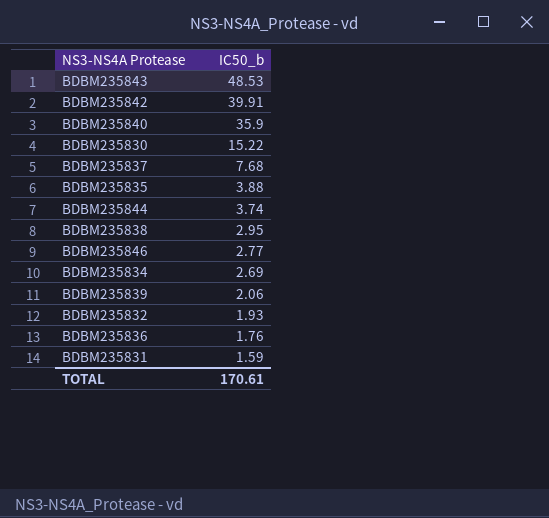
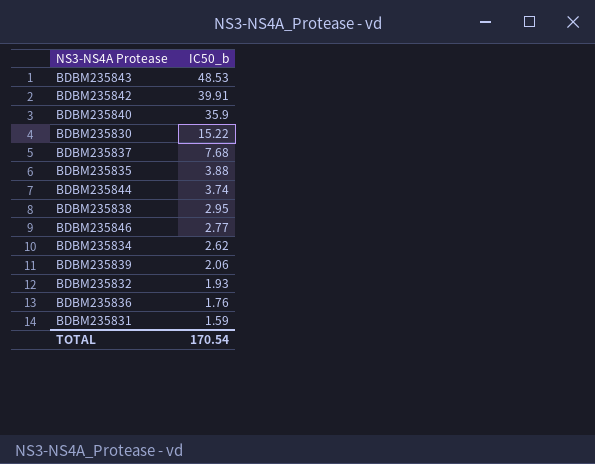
BDBM235834 | IC50_b: 2.69 -> 2.62
TOTAL | IC50_b: 170.61 -> 170.54

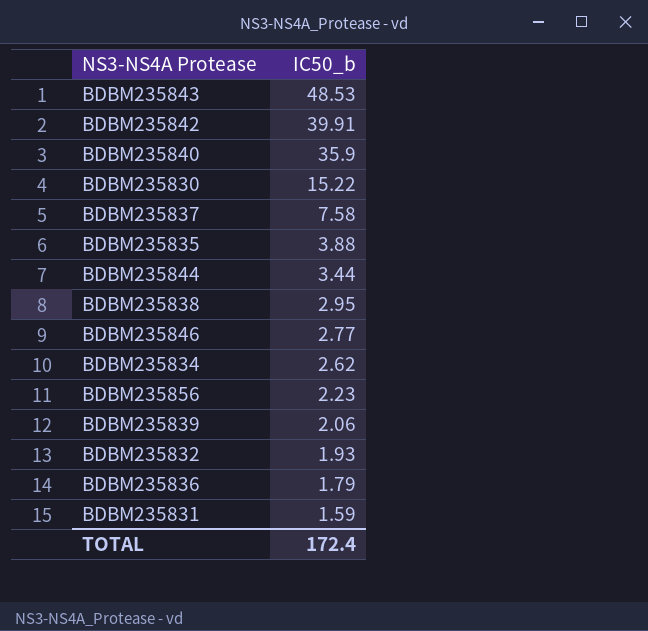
BDBM235837 | IC50_b: 7.68 -> 7.58
BDBM235844 | IC50_b: 3.74 -> 3.44
row BDBM235856: none -> 2.23
BDBM235836 | IC50_b: 1.76 -> 1.79
TOTAL | IC50_b: 170.54 -> 172.4

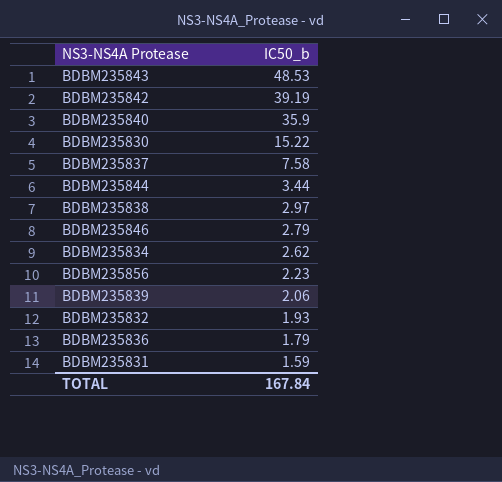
row BDBM235835: 3.88 -> none
BDBM235842 | IC50_b: 39.91 -> 39.19
BDBM235838 | IC50_b: 2.95 -> 2.97
BDBM235846 | IC50_b: 2.77 -> 2.79
TOTAL | IC50_b: 172.4 -> 167.84

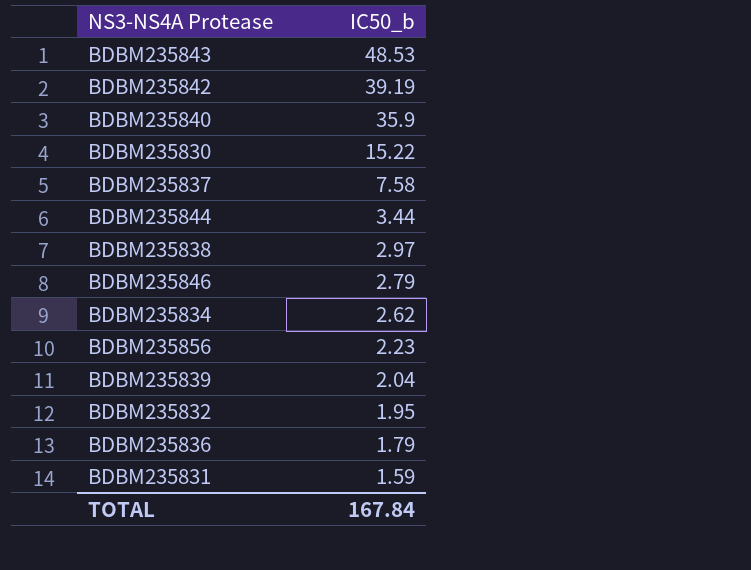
BDBM235839 | IC50_b: 2.06 -> 2.04
BDBM235832 | IC50_b: 1.93 -> 1.95

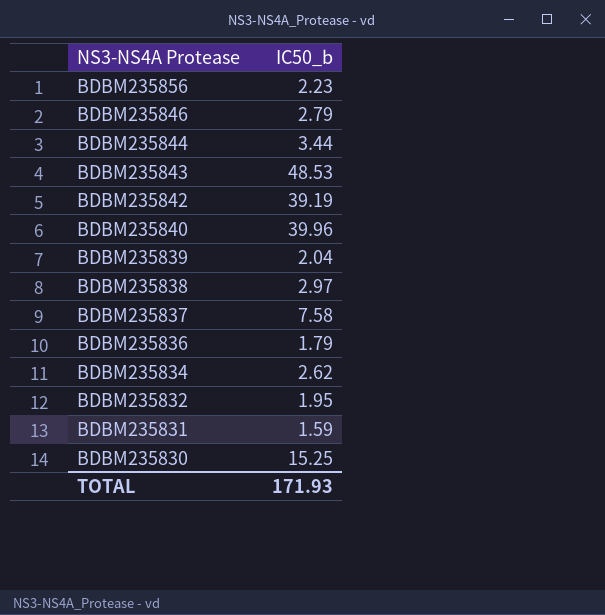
row order: IC50_b descending -> NS3-NS4A Protease descending
BDBM235840 | IC50_b: 35.9 -> 39.96
BDBM235830 | IC50_b: 15.22 -> 15.25
TOTAL | IC50_b: 167.84 -> 171.93

